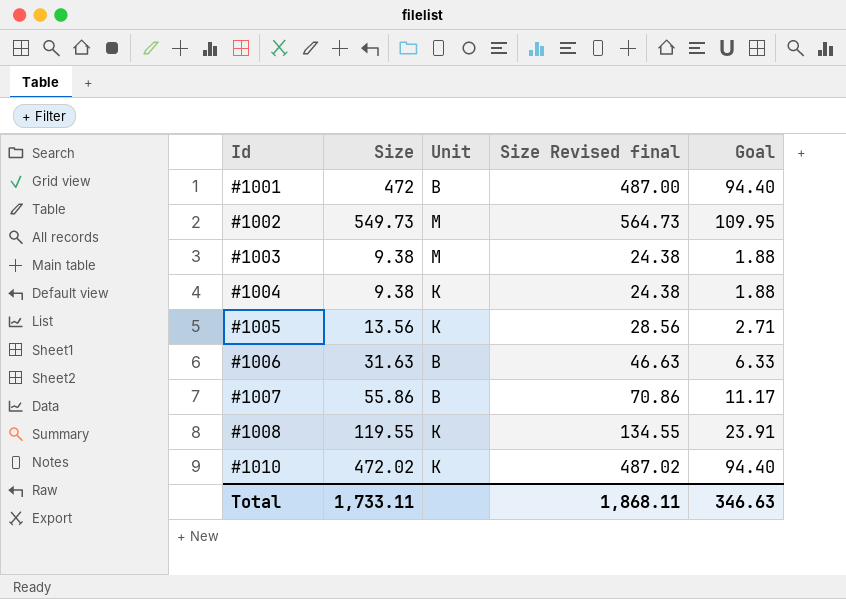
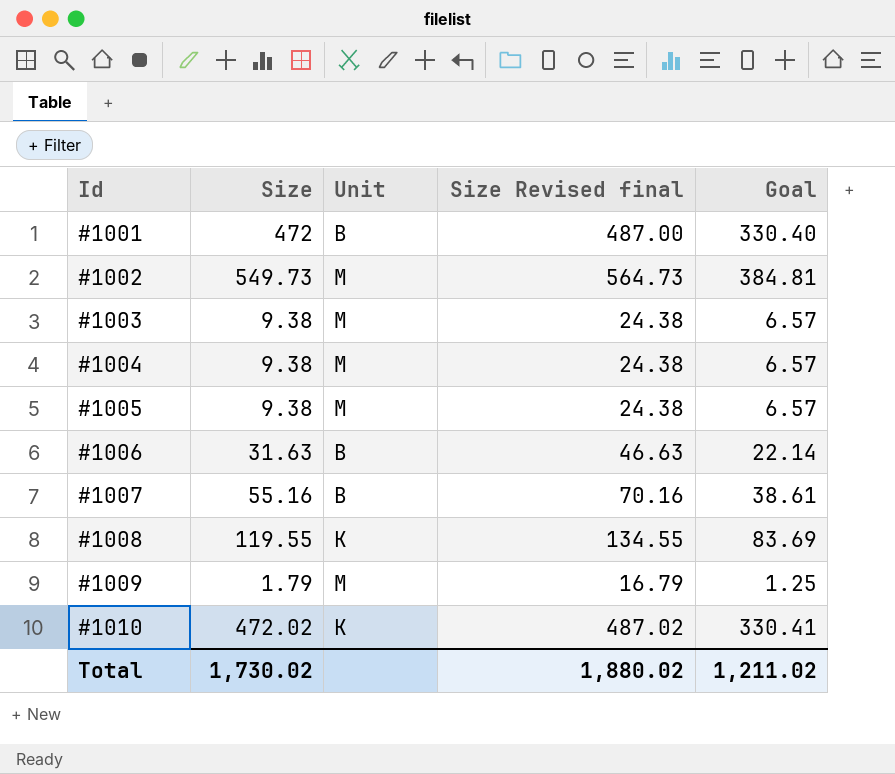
column Goal | formula: [Size] * 0.2 -> [Size] * 0.7
#1004 | Unit: K -> M
#1005 | Size: 13.56 -> 9.38
#1005 | Unit: K -> M
#1005 | Size Revised final: 28.56 -> 24.38
#1007 | Size: 55.86 -> 55.16
#1007 | Size Revised final: 70.86 -> 70.16
row #1009: none -> 1.79 | M | 16.79 | 1.25
Total | Size: 1,733.11 -> 1,730.02
Total | Size Revised final: 1,868.11 -> 1,880.02
Total | Goal: 346.63 -> 1,211.02

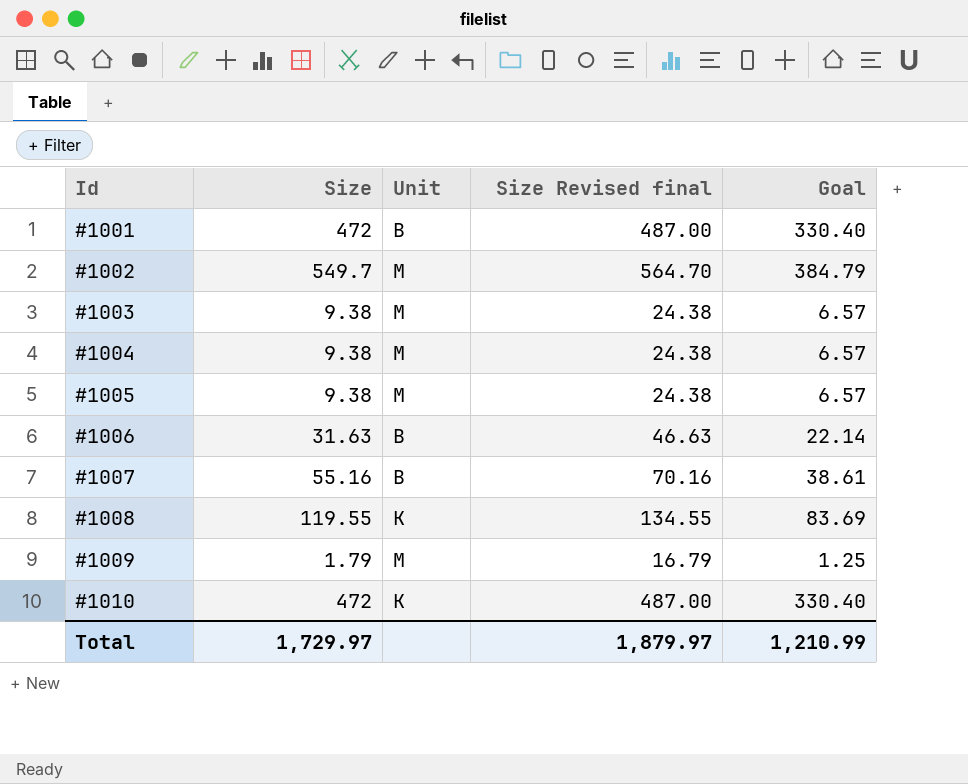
#1002 | Size: 549.73 -> 549.7
#1002 | Size Revised final: 564.73 -> 564.70
#1002 | Goal: 384.81 -> 384.79
#1010 | Size: 472.02 -> 472
#1010 | Size Revised final: 487.02 -> 487.00
#1010 | Goal: 330.41 -> 330.40
Total | Size: 1,730.02 -> 1,729.97
Total | Size Revised final: 1,880.02 -> 1,879.97
Total | Goal: 1,211.02 -> 1,210.99

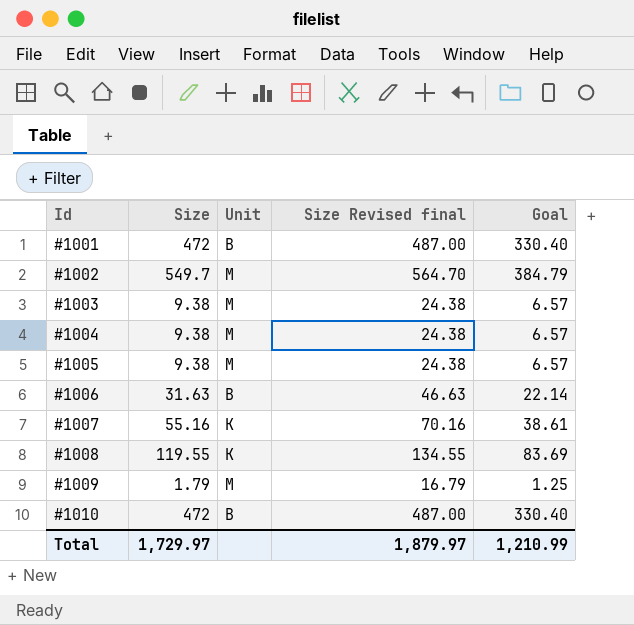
#1007 | Unit: B -> K
#1010 | Unit: K -> B

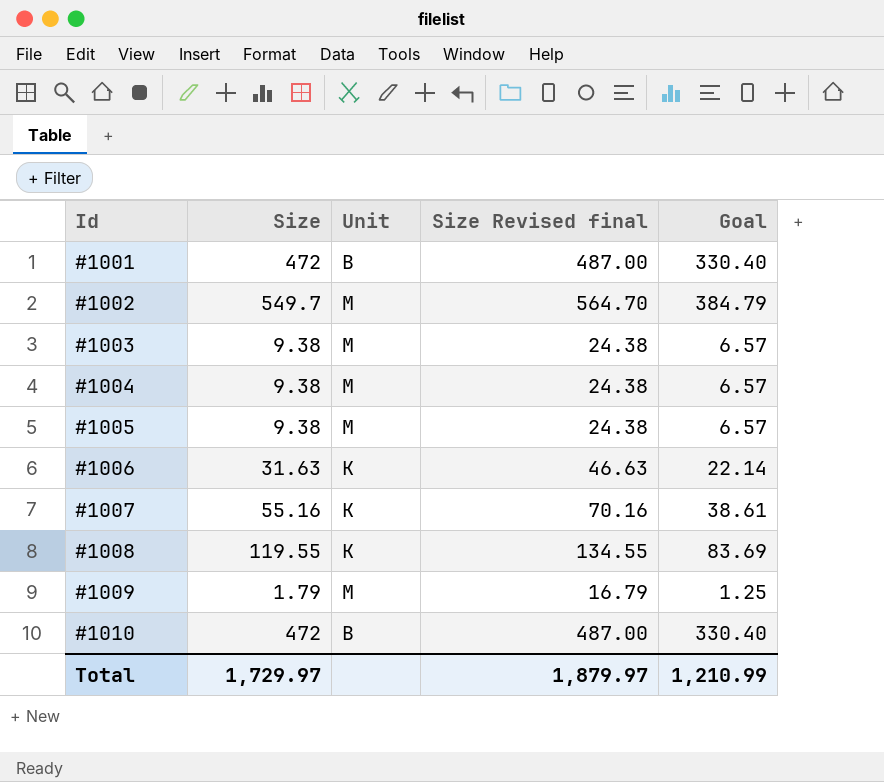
#1006 | Unit: B -> K

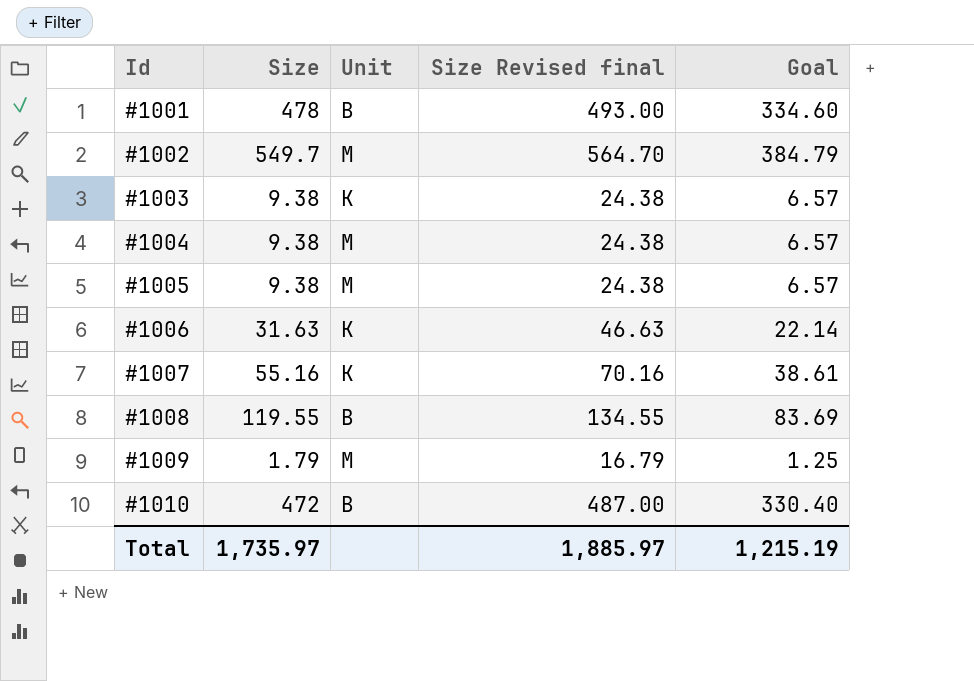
#1001 | Size: 472 -> 478
#1001 | Size Revised final: 487.00 -> 493.00
#1001 | Goal: 330.40 -> 334.60
#1003 | Unit: M -> K
#1008 | Unit: K -> B
Total | Size: 1,729.97 -> 1,735.97
Total | Size Revised final: 1,879.97 -> 1,885.97
Total | Goal: 1,210.99 -> 1,215.19

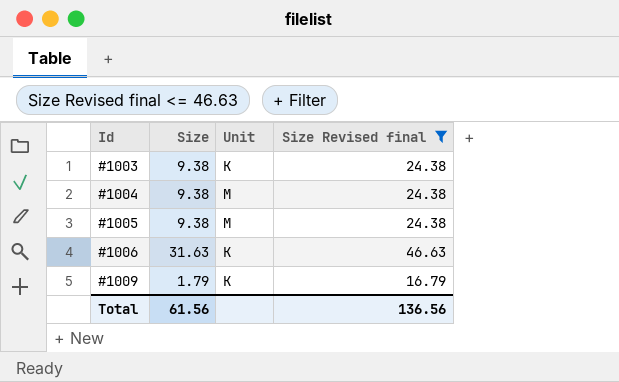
filter: none -> Size Revised final <= 46.63
column Goal | formula: [Size] * 0.7 -> none
#1009 | Unit: M -> K
Total | Size: 1,735.97 -> 61.56
Total | Size Revised final: 1,885.97 -> 136.56

